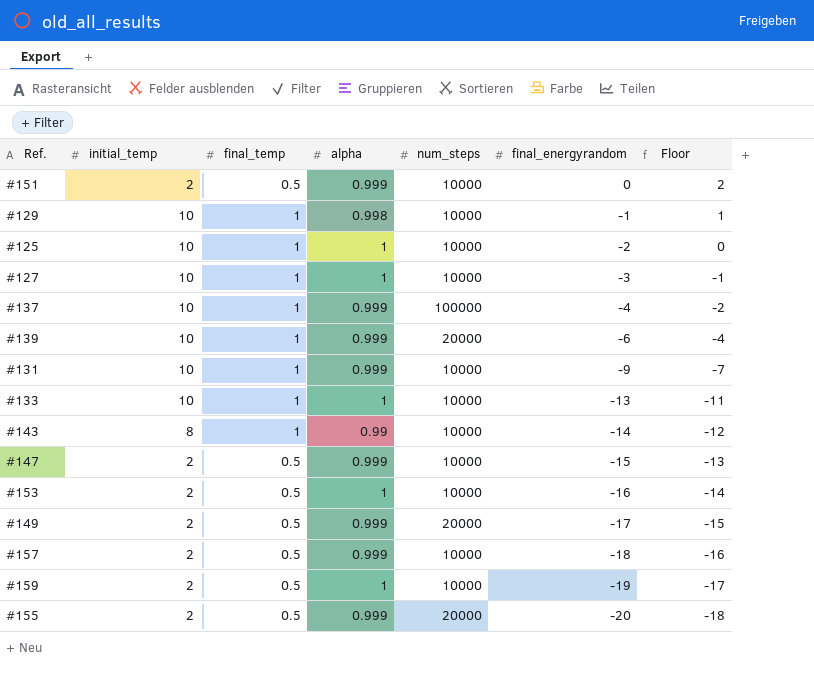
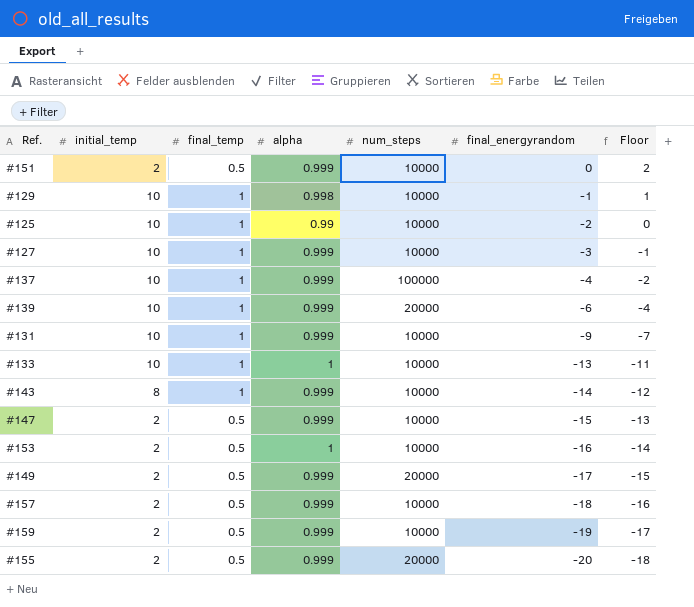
#125 | alpha: 1 -> 0.99
#127 | alpha: 1 -> 0.999
#143 | alpha: 0.99 -> 0.999
#159 | alpha: 1 -> 0.999

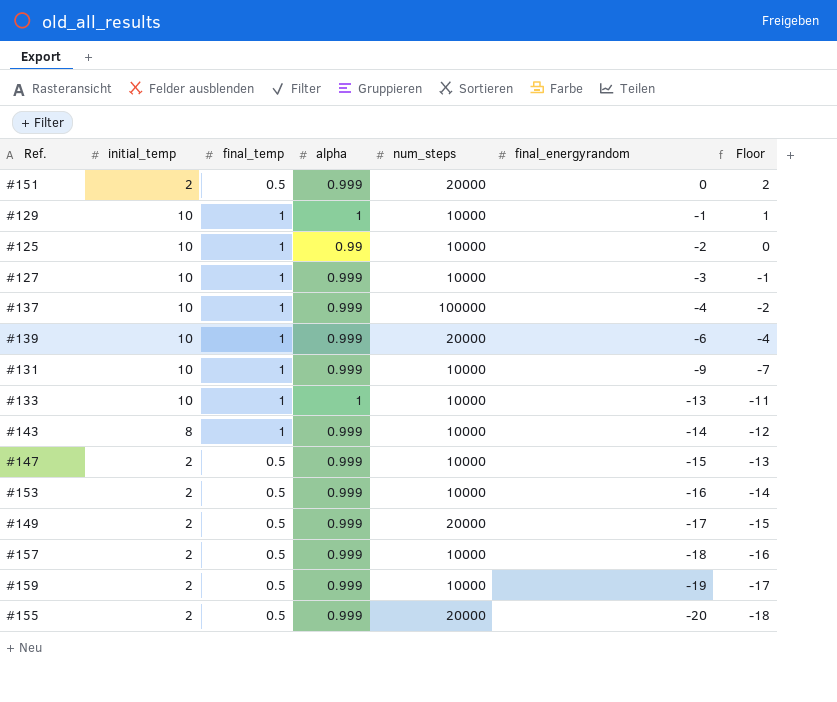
#151 | num_steps: 10000 -> 20000
#129 | alpha: 0.998 -> 1
#153 | alpha: 1 -> 0.999

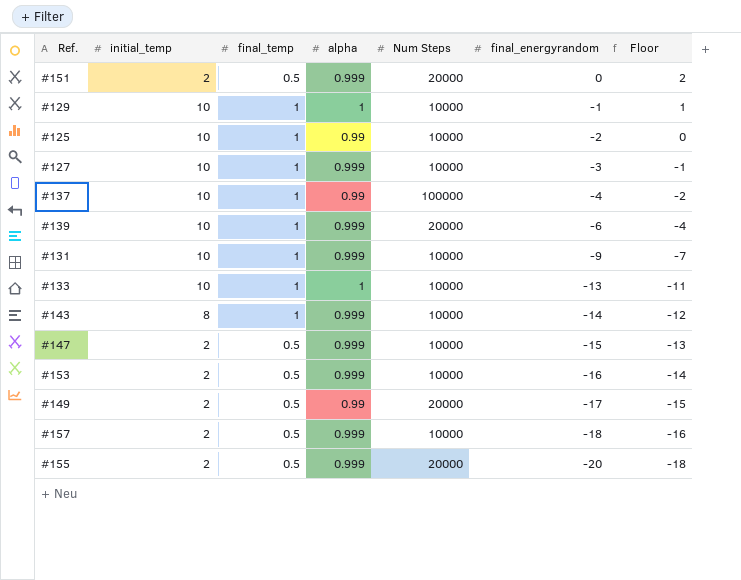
column name: num_steps -> Num Steps
row #159: 2 | 0.5 | 0.999 | 10000 | -19 | -17 -> none
#137 | alpha: 0.999 -> 0.99
#149 | alpha: 0.999 -> 0.99

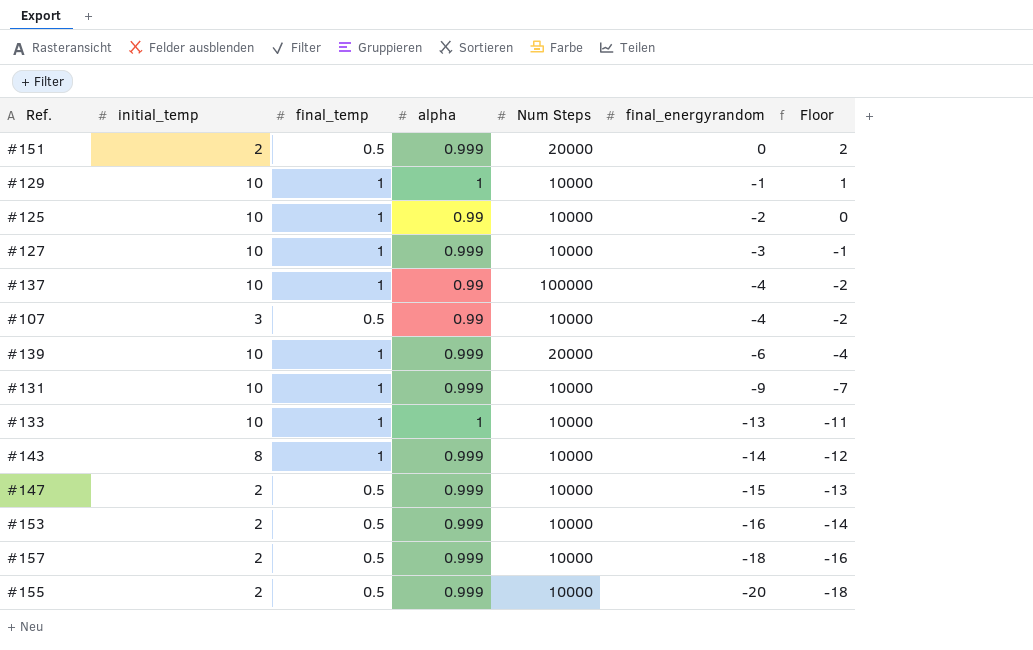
row #149: 2 | 0.5 | 0.99 | 20000 | -17 | -15 -> none
row #107: none -> 3 | 0.5 | 0.99 | 10000 | -4 | -2
#155 | Num Steps: 20000 -> 10000

